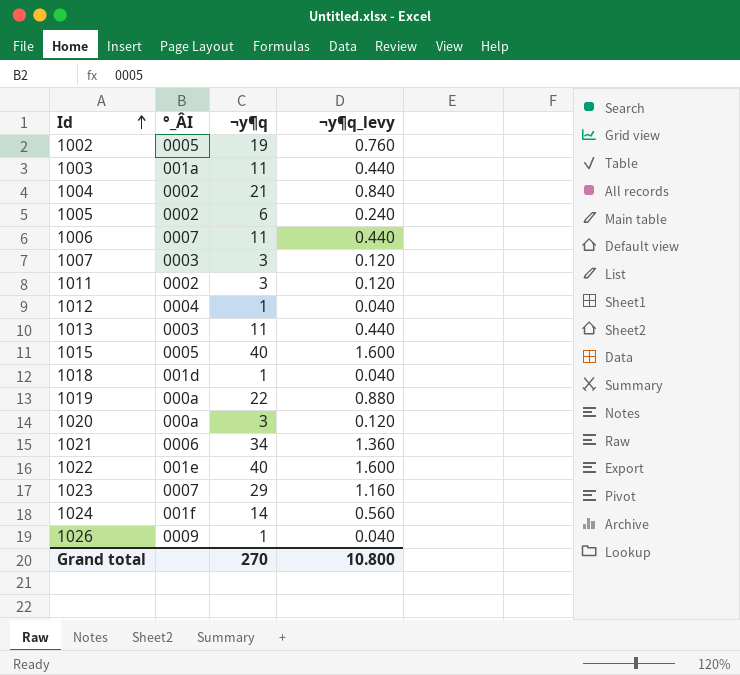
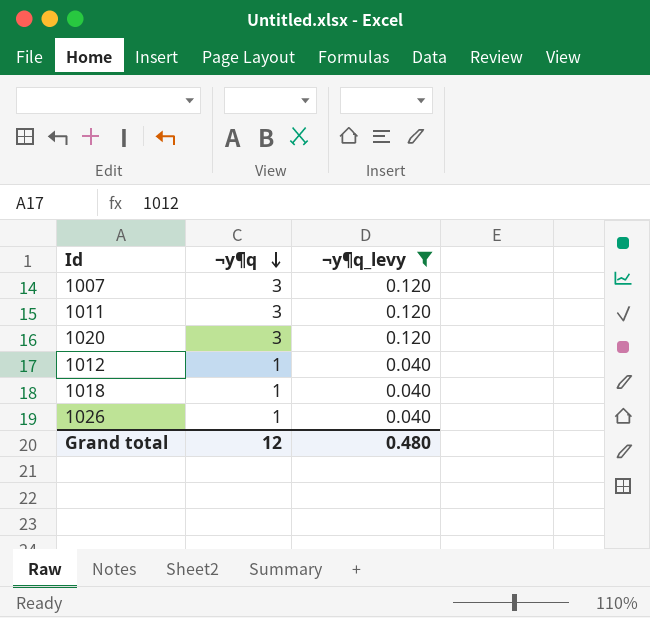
filter: none -> ¬y¶q_levy <= 0.120
row order: Id ascending -> ¬y¶q descending
column °_ÂI | position: 2 -> none
Grand total | ¬y¶q: 270 -> 12
Grand total | ¬y¶q_levy: 10.800 -> 0.480

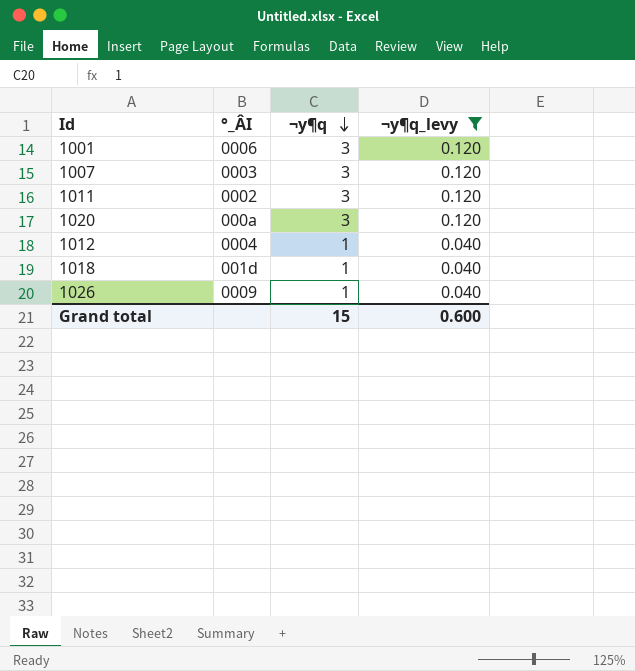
column °_ÂI | position: none -> 2
row 1001: none -> 0006 | 3 | 0.120
Grand total | ¬y¶q: 12 -> 15
Grand total | ¬y¶q_levy: 0.480 -> 0.600

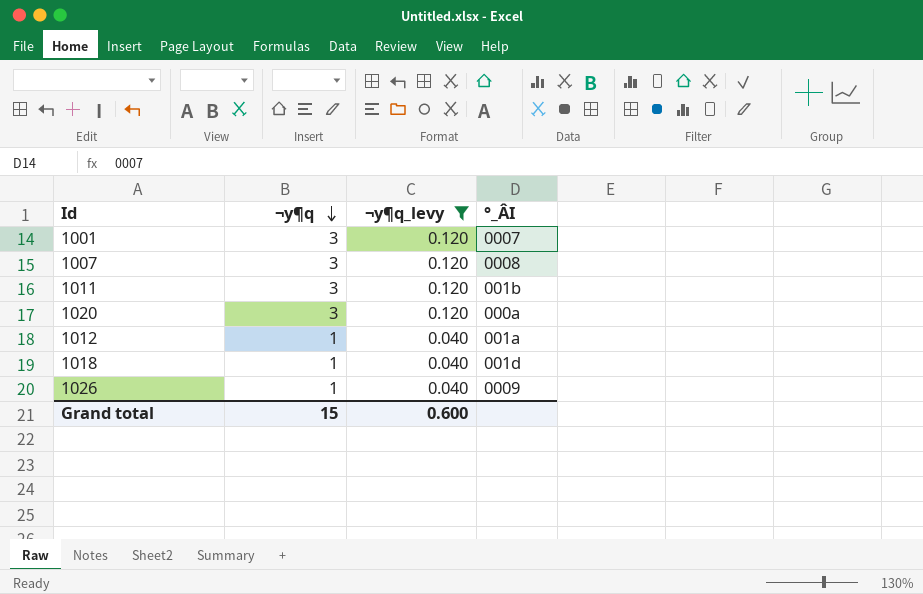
column °_ÂI | position: 2 -> 4
1001 | °_ÂI: 0006 -> 0007
1007 | °_ÂI: 0003 -> 0008
1011 | °_ÂI: 0002 -> 001b
1012 | °_ÂI: 0004 -> 001a

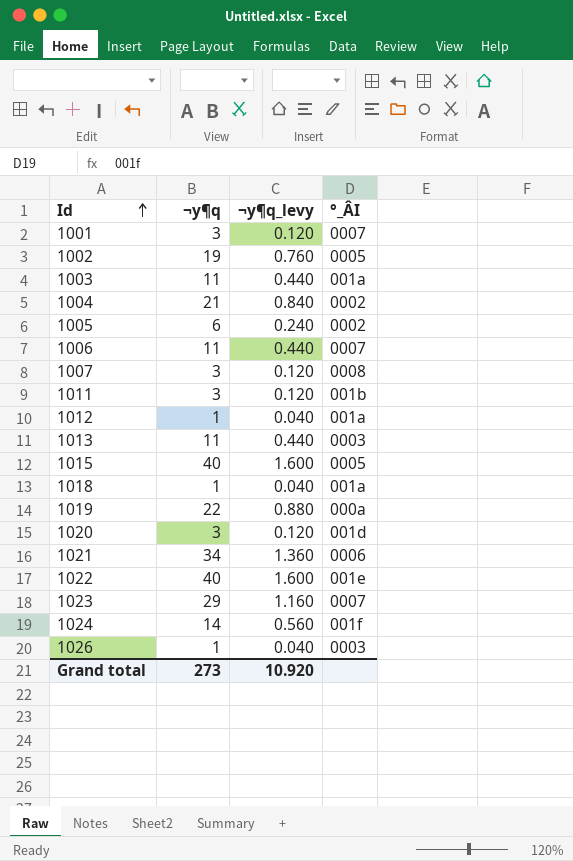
filter: ¬y¶q_levy <= 0.120 -> none
row order: ¬y¶q descending -> Id ascending
1018 | °_ÂI: 001d -> 001a
1020 | °_ÂI: 000a -> 001d
1026 | °_ÂI: 0009 -> 0003
Grand total | ¬y¶q: 15 -> 273
Grand total | ¬y¶q_levy: 0.600 -> 10.920

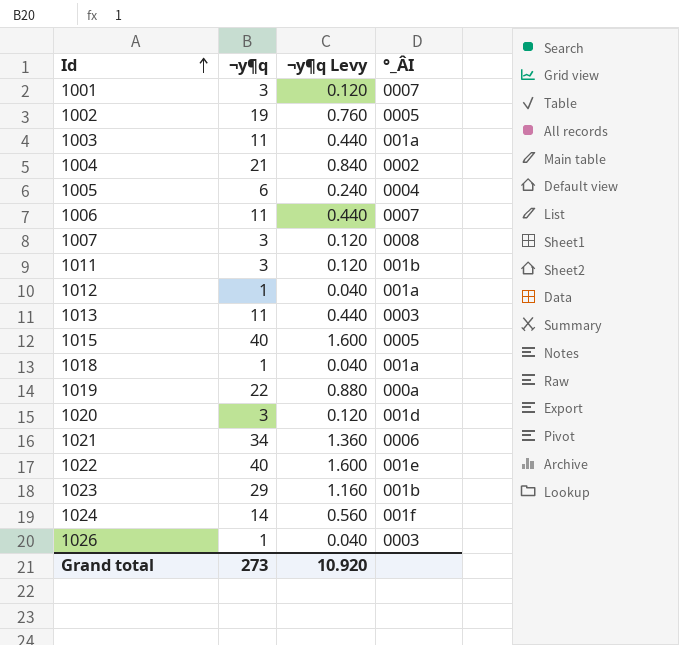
column name: ¬y¶q_levy -> ¬y¶q Levy
1005 | °_ÂI: 0002 -> 0004
1023 | °_ÂI: 0007 -> 001b

